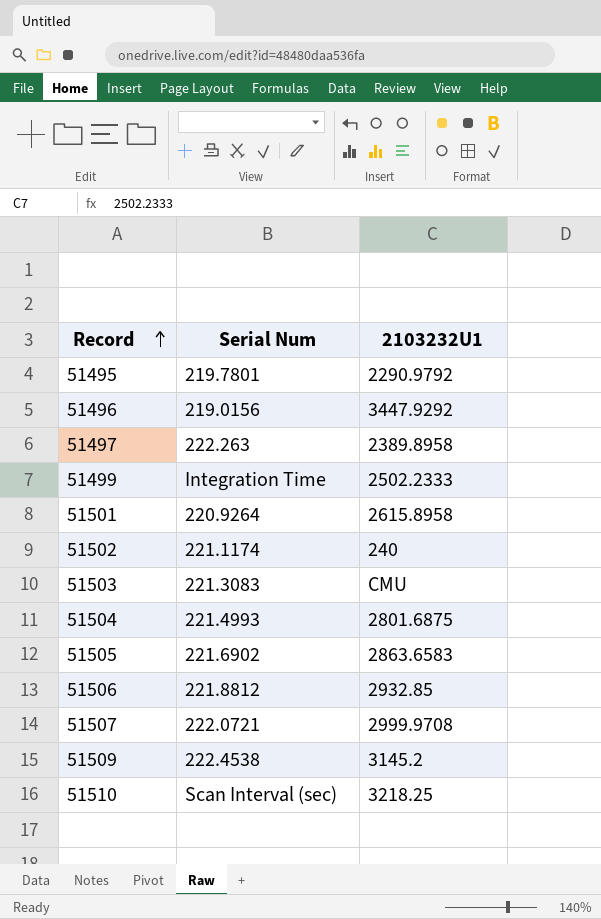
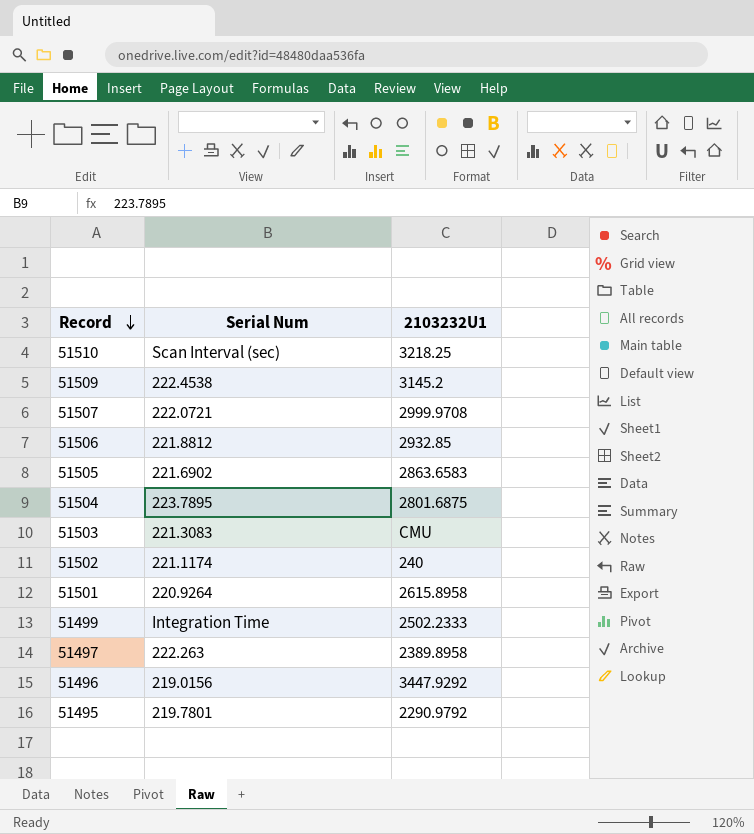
row order: Record ascending -> Record descending
51504 | Serial Num: 221.4993 -> 223.7895

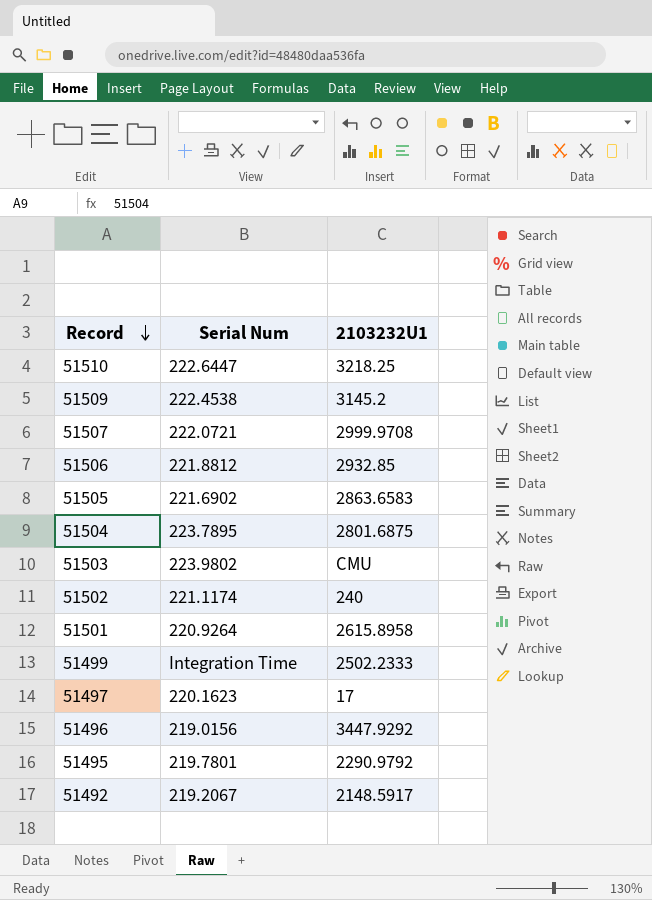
51510 | Serial Num: Scan Interval (sec) -> 222.6447
51503 | Serial Num: 221.3083 -> 223.9802
51497 | Serial Num: 222.263 -> 220.1623
51497 | 2103232U1: 2389.8958 -> 17
row 51492: none -> 219.2067 | 2148.5917

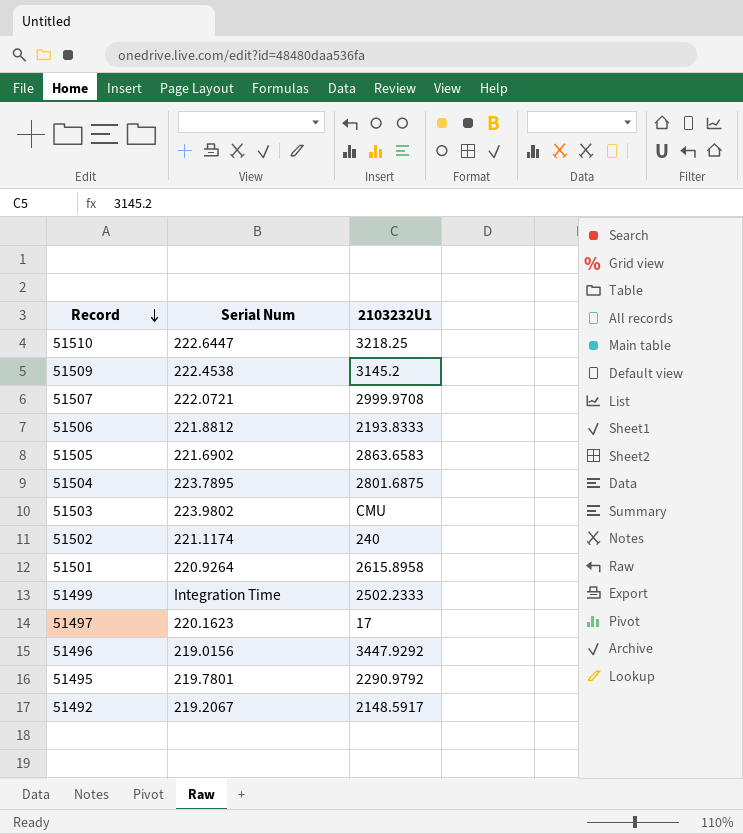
51506 | 2103232U1: 2932.85 -> 2193.8333

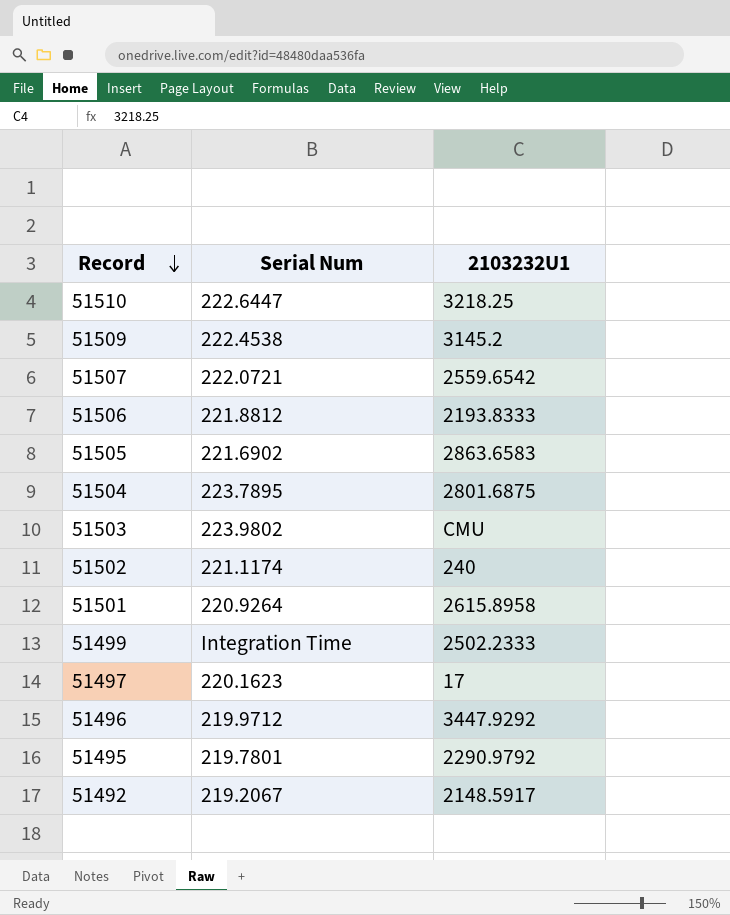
51507 | 2103232U1: 2999.9708 -> 2559.6542
51496 | Serial Num: 219.0156 -> 219.9712

